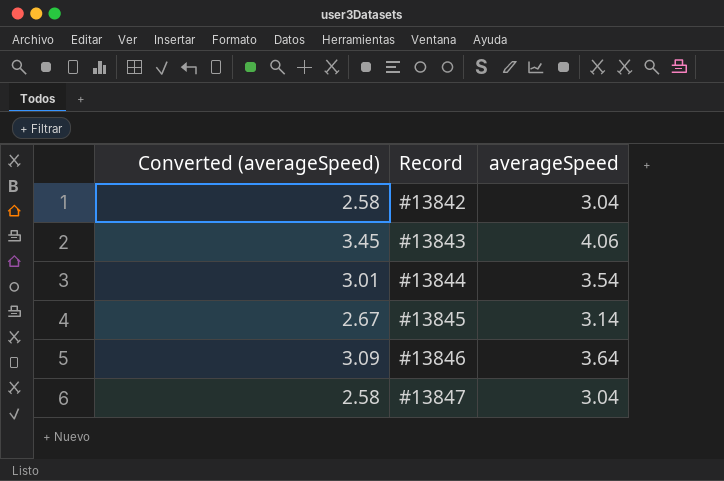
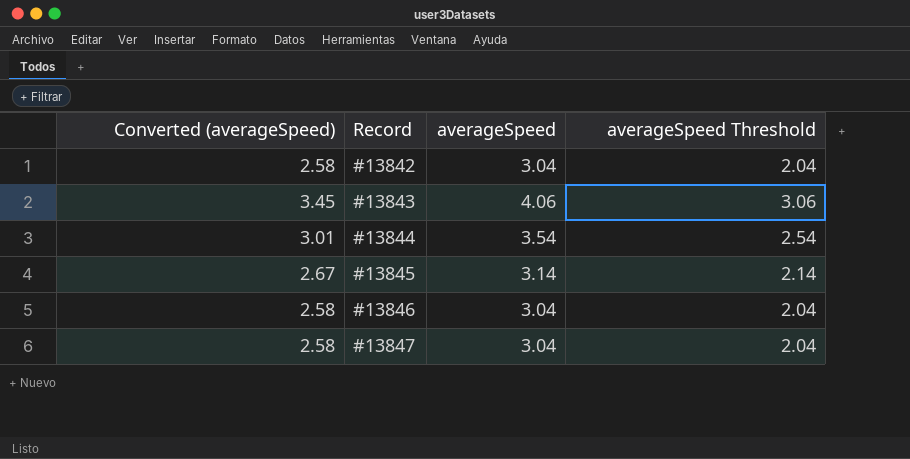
column averageSpeed Threshold | formula: none -> [averageSpeed] - 1
#13846 | Converted (averageSpeed): 3.09 -> 2.58
#13846 | averageSpeed: 3.64 -> 3.04

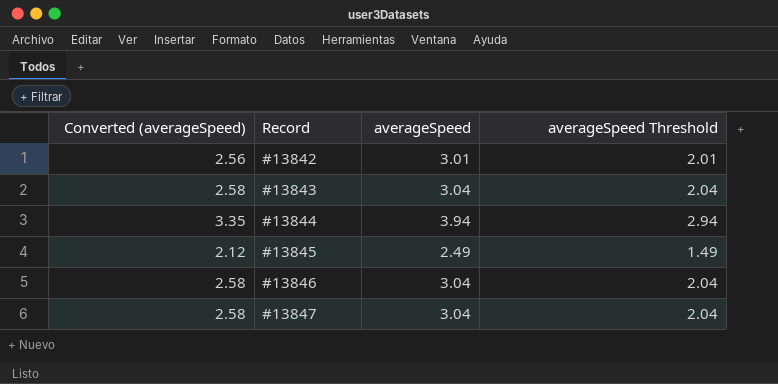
#13842 | Converted (averageSpeed): 2.58 -> 2.56
#13842 | averageSpeed: 3.04 -> 3.01
#13842 | averageSpeed Threshold: 2.04 -> 2.01
#13843 | Converted (averageSpeed): 3.45 -> 2.58
#13843 | averageSpeed: 4.06 -> 3.04
#13843 | averageSpeed Threshold: 3.06 -> 2.04
#13844 | Converted (averageSpeed): 3.01 -> 3.35
#13844 | averageSpeed: 3.54 -> 3.94
#13844 | averageSpeed Threshold: 2.54 -> 2.94
#13845 | Converted (averageSpeed): 2.67 -> 2.12
#13845 | averageSpeed: 3.14 -> 2.49
#13845 | averageSpeed Threshold: 2.14 -> 1.49

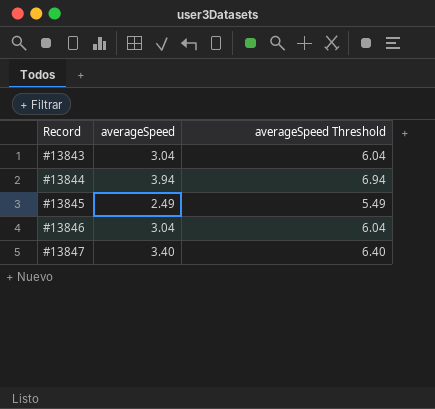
column Converted (averageSpeed) | formula: [averageSpeed] * 0.85 -> none
column averageSpeed Threshold | formula: [averageSpeed] - 1 -> [averageSpeed] + 3
row #13842: 2.56 | 3.01 | 2.01 -> none
#13847 | averageSpeed: 3.04 -> 3.40

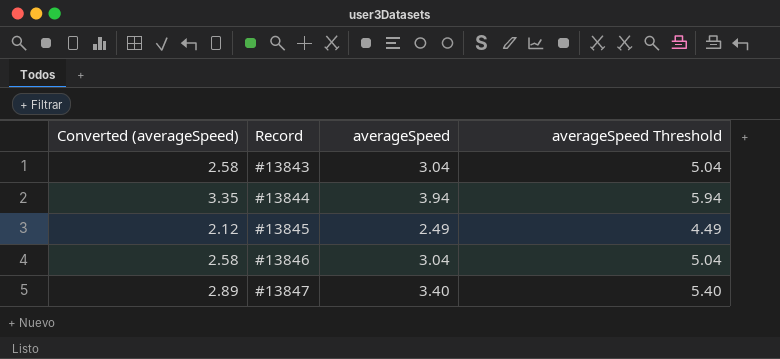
column Converted (averageSpeed) | formula: none -> [averageSpeed] * 0.85
column averageSpeed Threshold | formula: [averageSpeed] + 3 -> [averageSpeed] + 2

